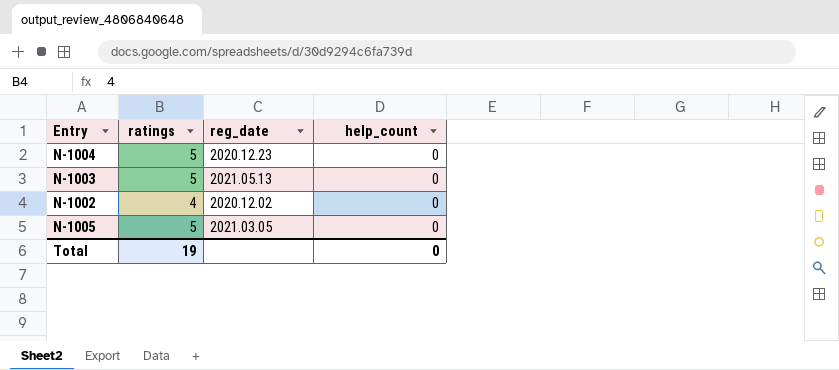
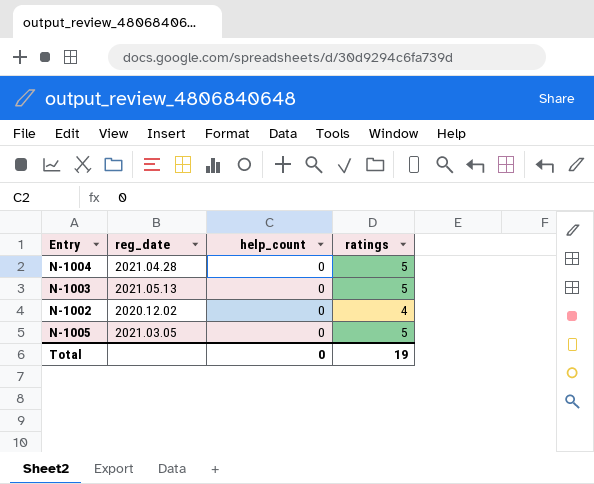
column ratings | position: 2 -> 4
N-1004 | reg_date: 2020.12.23 -> 2021.04.28

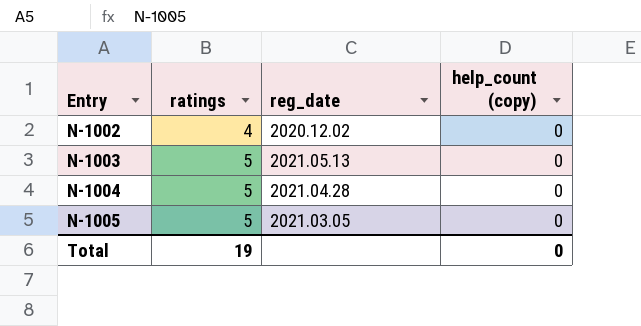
row order: none -> Entry ascending
column ratings | position: 4 -> 2
column name: help_count -> help_count (copy)

